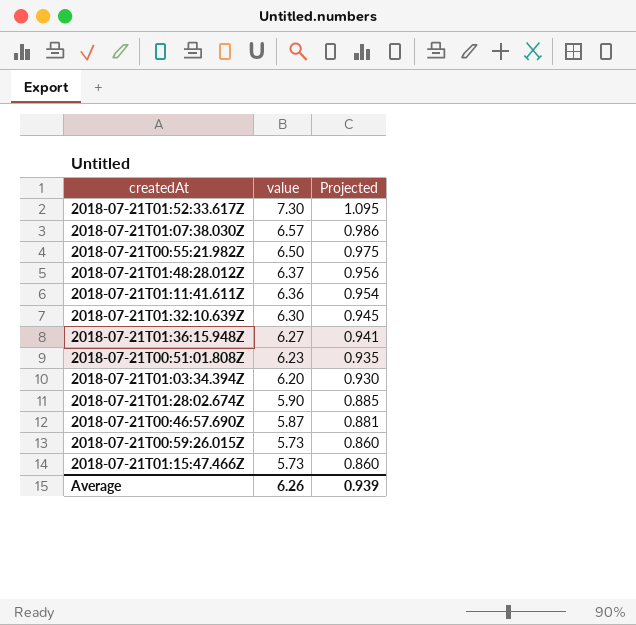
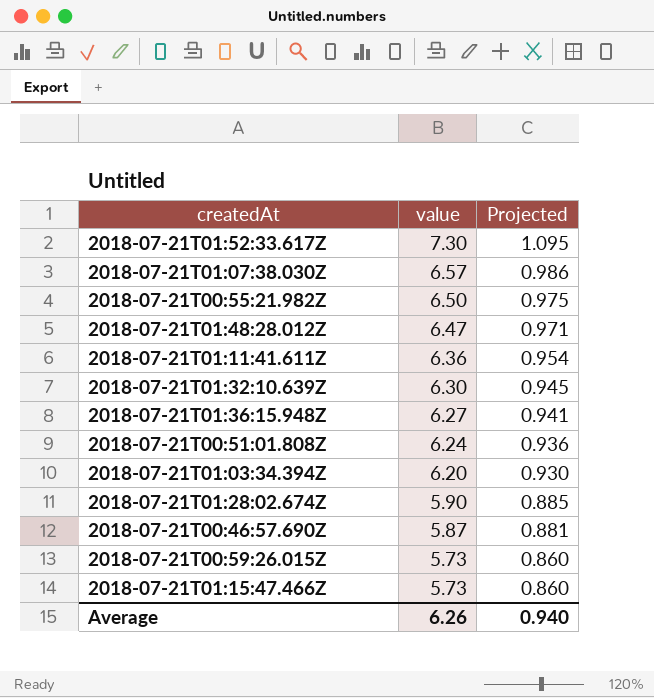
2018-07-21T01:48:28.012Z | value: 6.37 -> 6.47
2018-07-21T01:48:28.012Z | Projected: 0.956 -> 0.971
2018-07-21T00:51:01.808Z | value: 6.23 -> 6.24
2018-07-21T00:51:01.808Z | Projected: 0.935 -> 0.936
Average | Projected: 0.939 -> 0.940

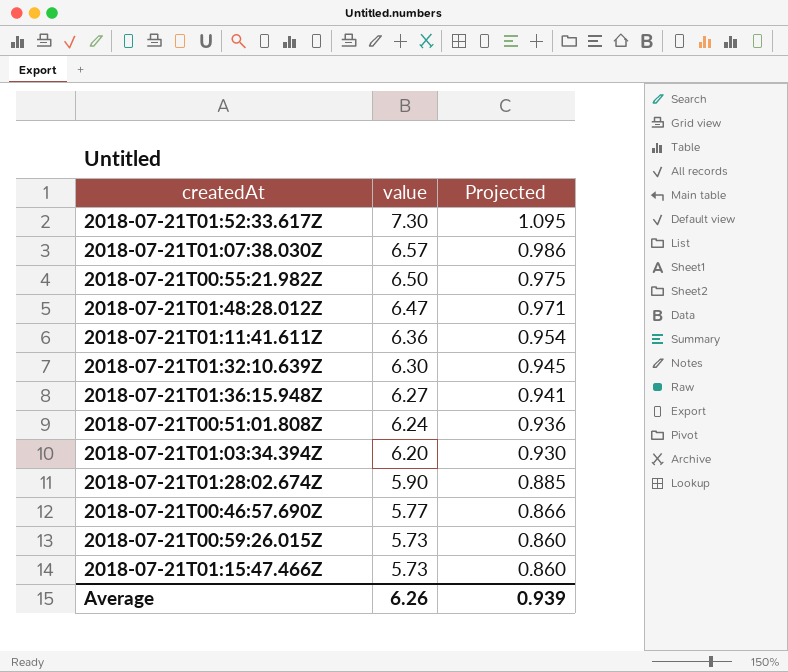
2018-07-21T00:46:57.690Z | value: 5.87 -> 5.77
2018-07-21T00:46:57.690Z | Projected: 0.881 -> 0.866
Average | Projected: 0.940 -> 0.939

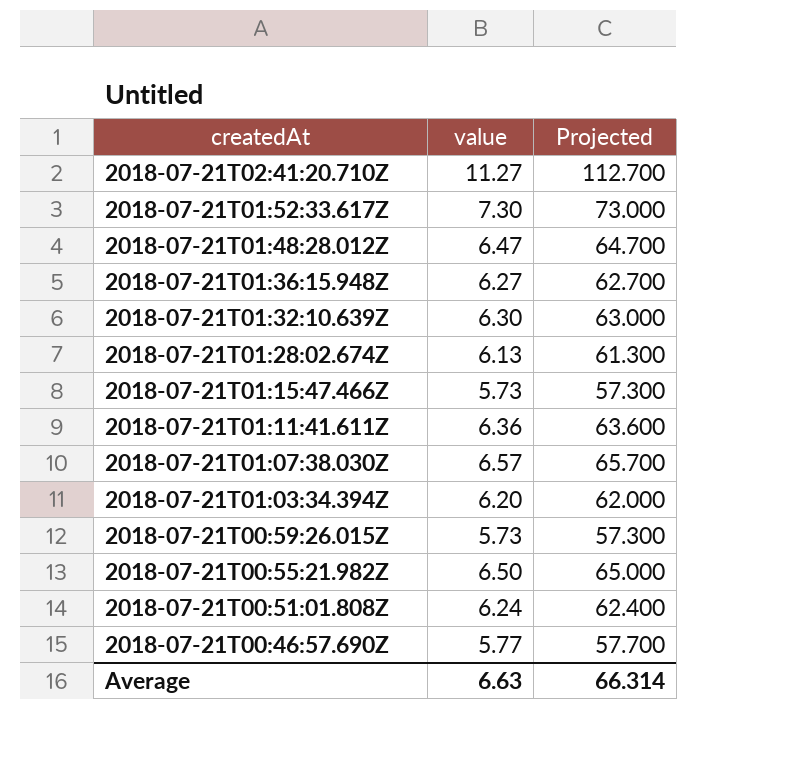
row order: value descending -> createdAt descending
column Projected | formula: [value] * 0.15 -> [value] * 10
row 2018-07-21T02:41:20.710Z: none -> 11.27 | 112.700
2018-07-21T01:28:02.674Z | value: 5.90 -> 6.13
Average | value: 6.26 -> 6.63
Average | Projected: 0.939 -> 66.314

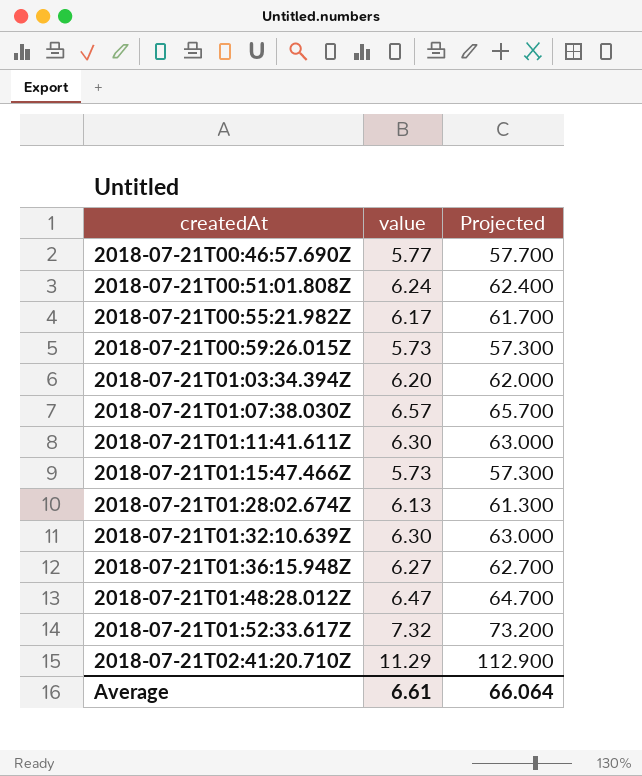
row order: createdAt descending -> createdAt ascending
2018-07-21T00:55:21.982Z | value: 6.50 -> 6.17
2018-07-21T00:55:21.982Z | Projected: 65.000 -> 61.700
2018-07-21T01:11:41.611Z | value: 6.36 -> 6.30
2018-07-21T01:11:41.611Z | Projected: 63.600 -> 63.000
2018-07-21T01:52:33.617Z | value: 7.30 -> 7.32
2018-07-21T01:52:33.617Z | Projected: 73.000 -> 73.200
2018-07-21T02:41:20.710Z | value: 11.27 -> 11.29
2018-07-21T02:41:20.710Z | Projected: 112.700 -> 112.900
Average | value: 6.63 -> 6.61
Average | Projected: 66.314 -> 66.064

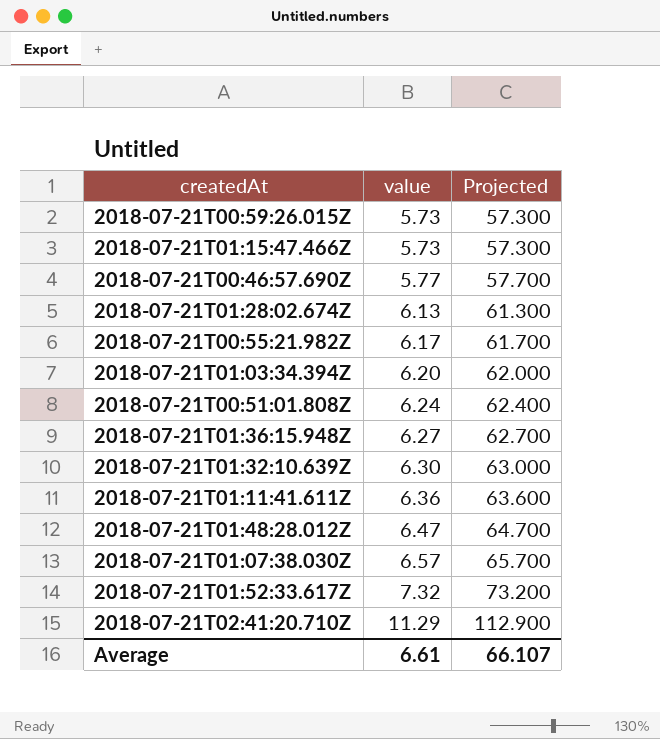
row order: createdAt ascending -> value ascending
2018-07-21T01:11:41.611Z | value: 6.30 -> 6.36
2018-07-21T01:11:41.611Z | Projected: 63.000 -> 63.600
Average | Projected: 66.064 -> 66.107

